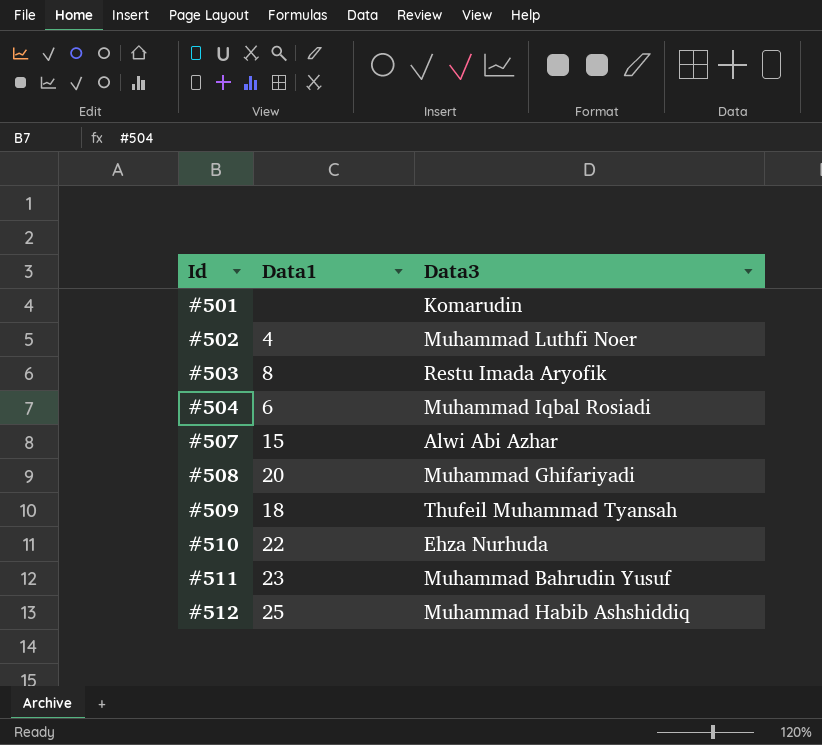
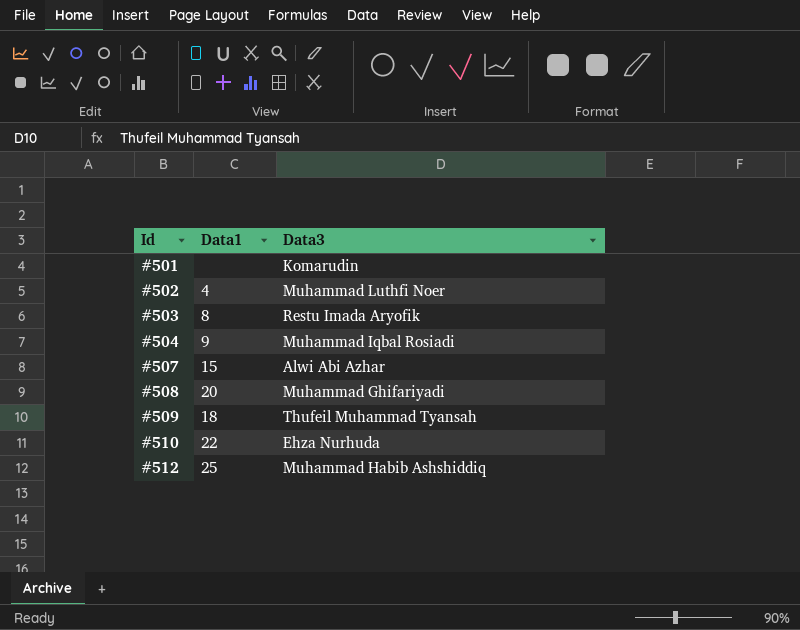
row #511: 23 | Muhammad Bahrudin Yusuf -> none
#504 | Data1: 6 -> 9

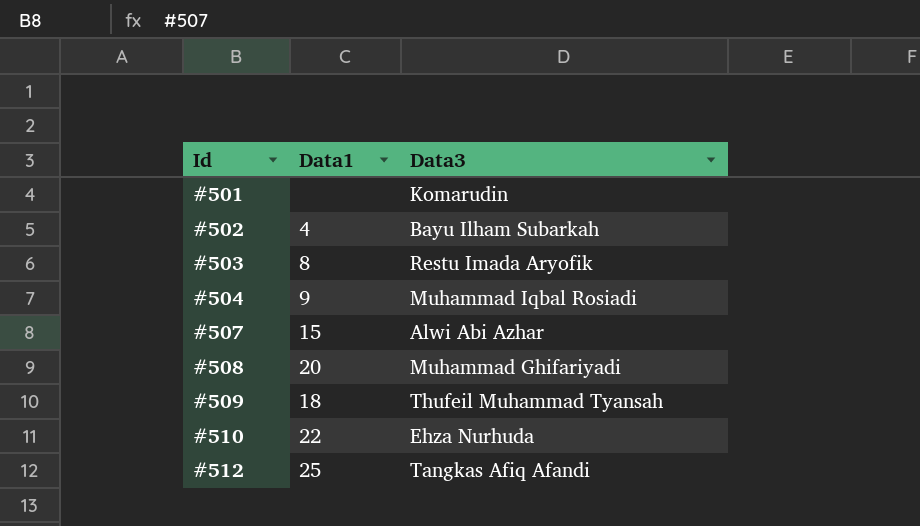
#502 | Data3: Muhammad Luthfi Noer -> Bayu Ilham Subarkah
#512 | Data3: Muhammad Habib Ashshiddiq -> Tangkas Afiq Afandi

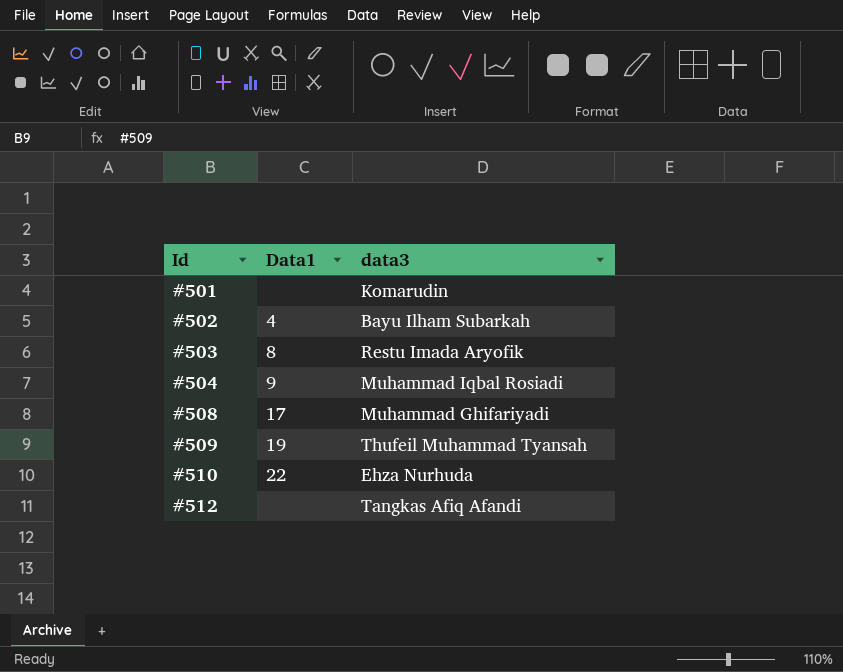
column name: Data3 -> data3
row #507: 15 | Alwi Abi Azhar -> none
#508 | Data1: 20 -> 17
#509 | Data1: 18 -> 19
#512 | Data1: 25 -> none

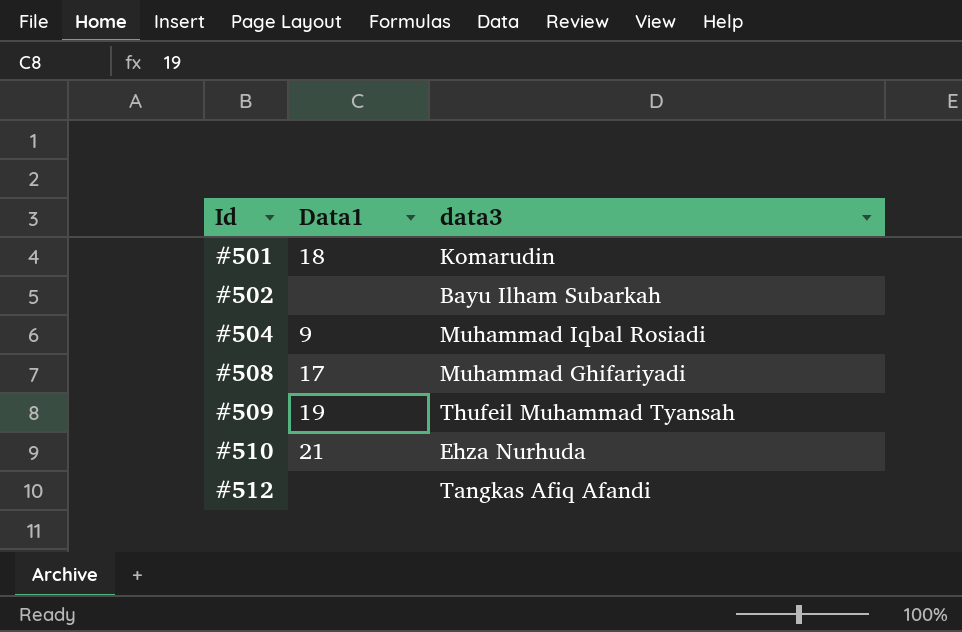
row #503: 8 | Restu Imada Aryofik -> none
#501 | Data1: none -> 18
#502 | Data1: 4 -> none
#510 | Data1: 22 -> 21

